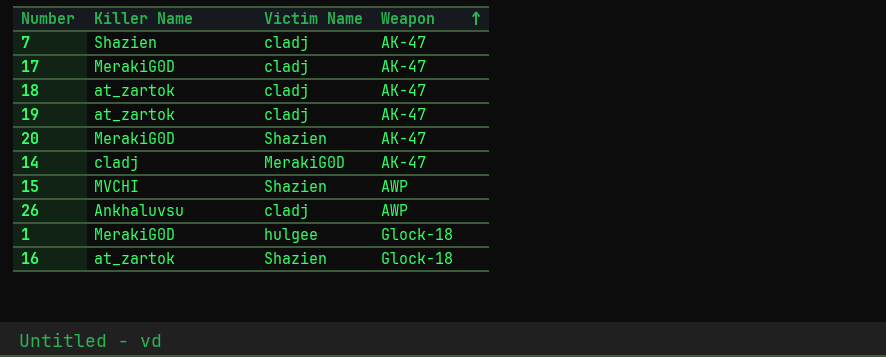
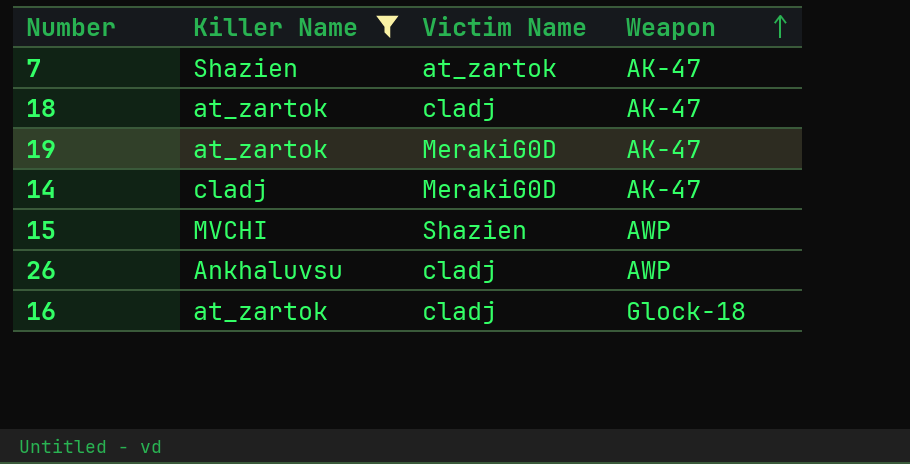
filter: none -> Killer Name != MerakiG0D
7 | Victim Name: cladj -> at_zartok
19 | Victim Name: cladj -> MerakiG0D
16 | Victim Name: Shazien -> cladj

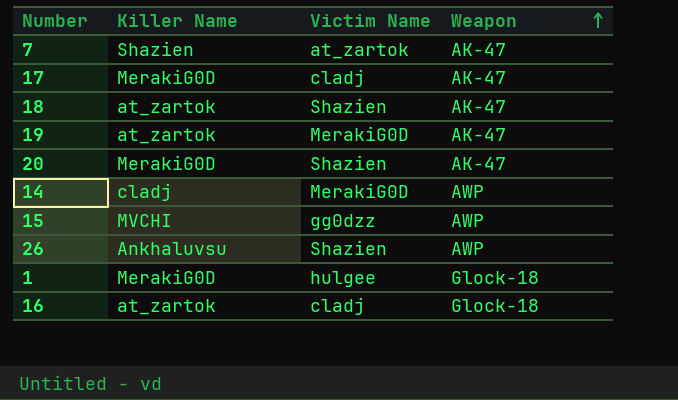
filter: Killer Name != MerakiG0D -> none
18 | Victim Name: cladj -> Shazien
14 | Weapon: AK-47 -> AWP
15 | Victim Name: Shazien -> gg0dzz
26 | Victim Name: cladj -> Shazien

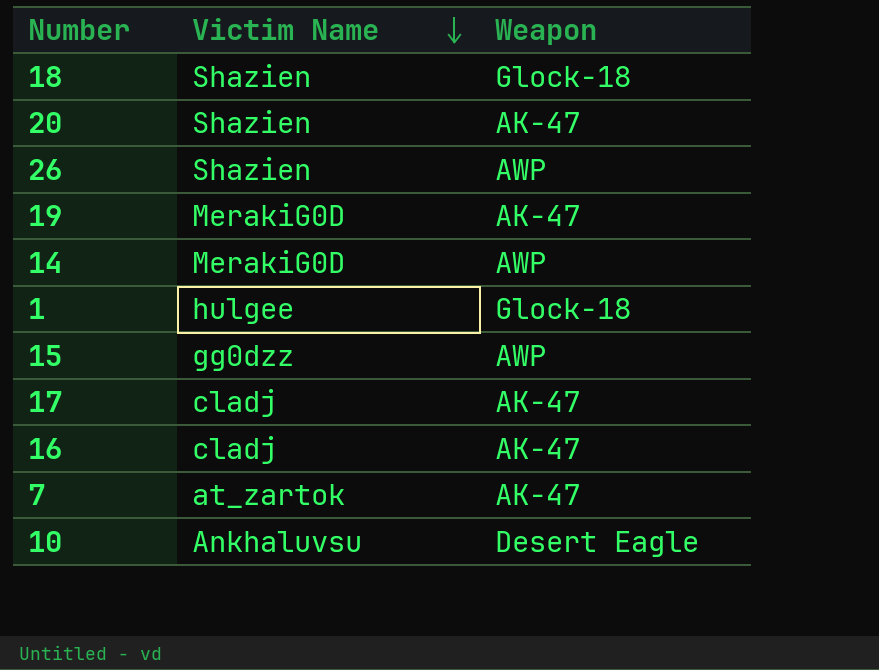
row order: Weapon ascending -> Victim Name descending
column Killer Name | position: 2 -> none
18 | Weapon: AK-47 -> Glock-18
16 | Weapon: Glock-18 -> AK-47
row 10: none -> Ankhaluvsu | Desert Eagle

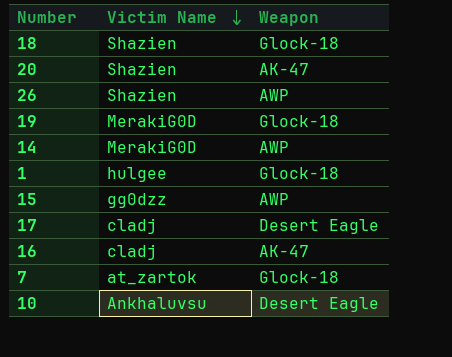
19 | Weapon: AK-47 -> Glock-18
17 | Weapon: AK-47 -> Desert Eagle
7 | Weapon: AK-47 -> Glock-18

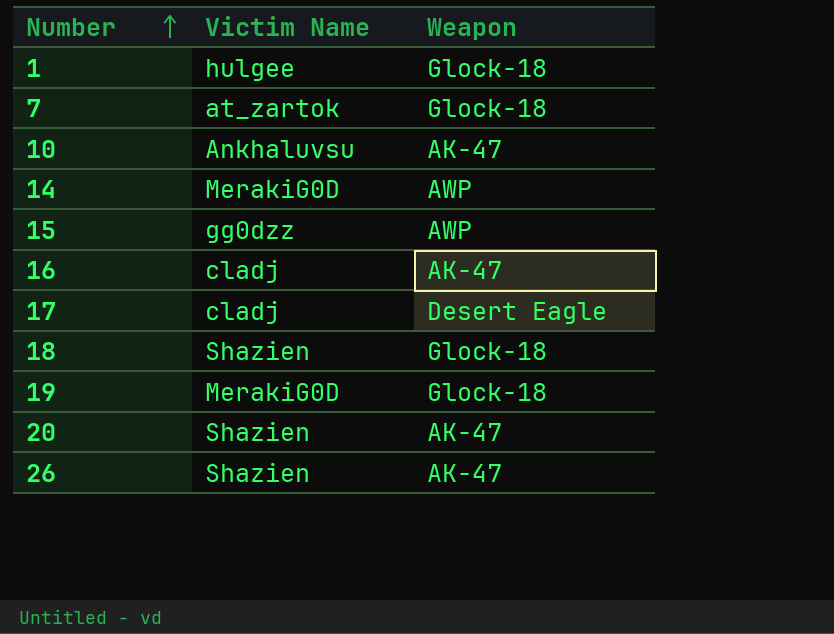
row order: Victim Name descending -> Number ascending
10 | Weapon: Desert Eagle -> AK-47
26 | Weapon: AWP -> AK-47

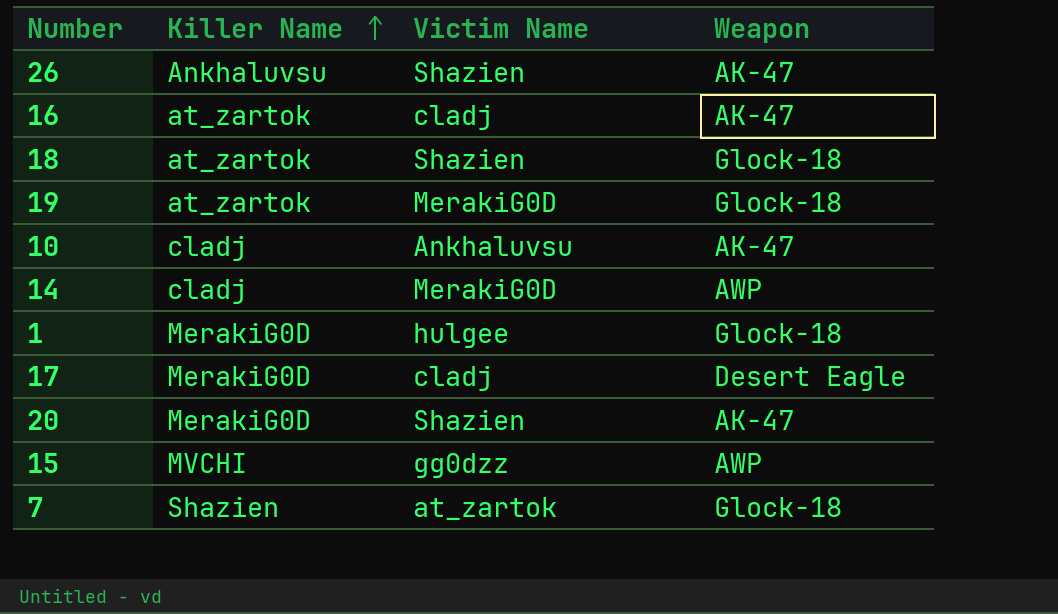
row order: Number ascending -> Killer Name ascending
column Killer Name | position: none -> 2

